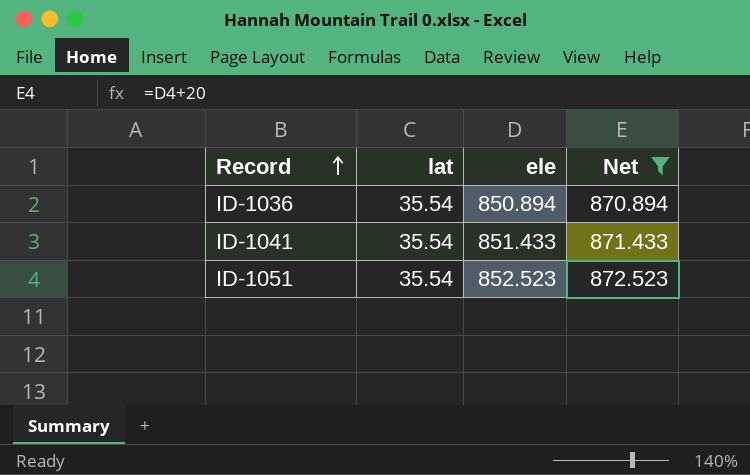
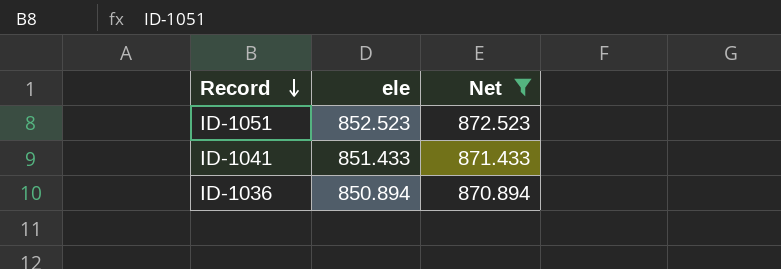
row order: Record ascending -> Record descending
column lat | position: 2 -> none

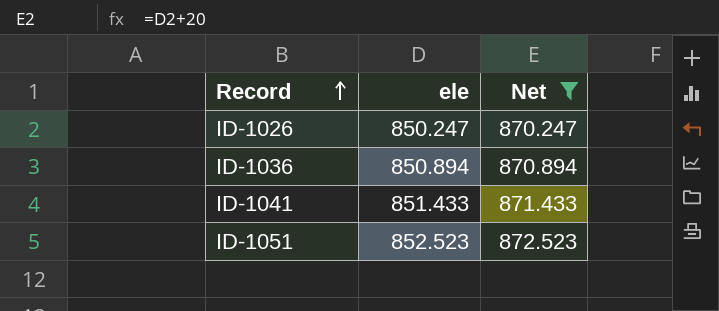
row order: Record descending -> Record ascending
row ID-1026: none -> 850.247 | 870.247

